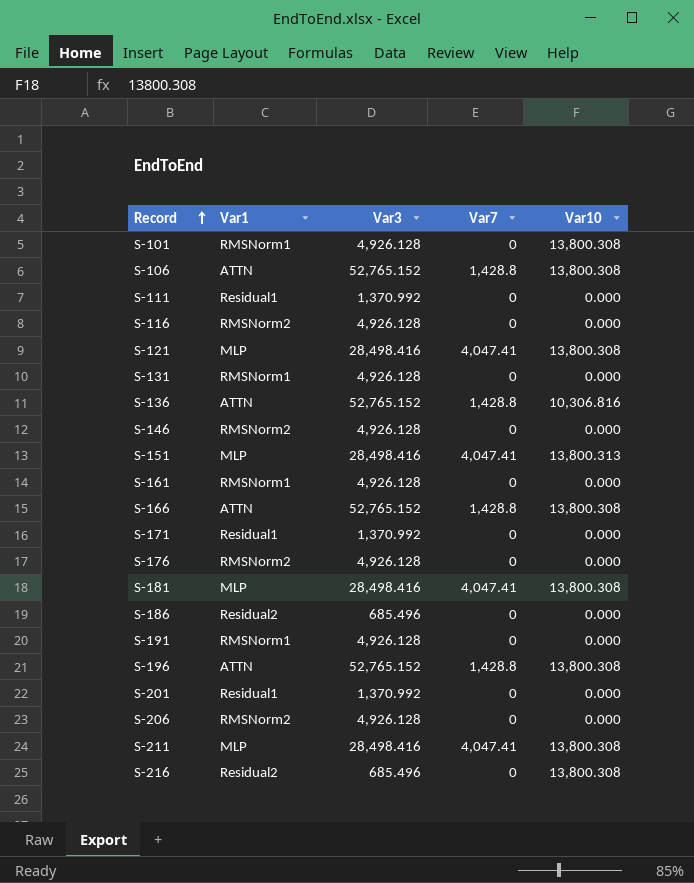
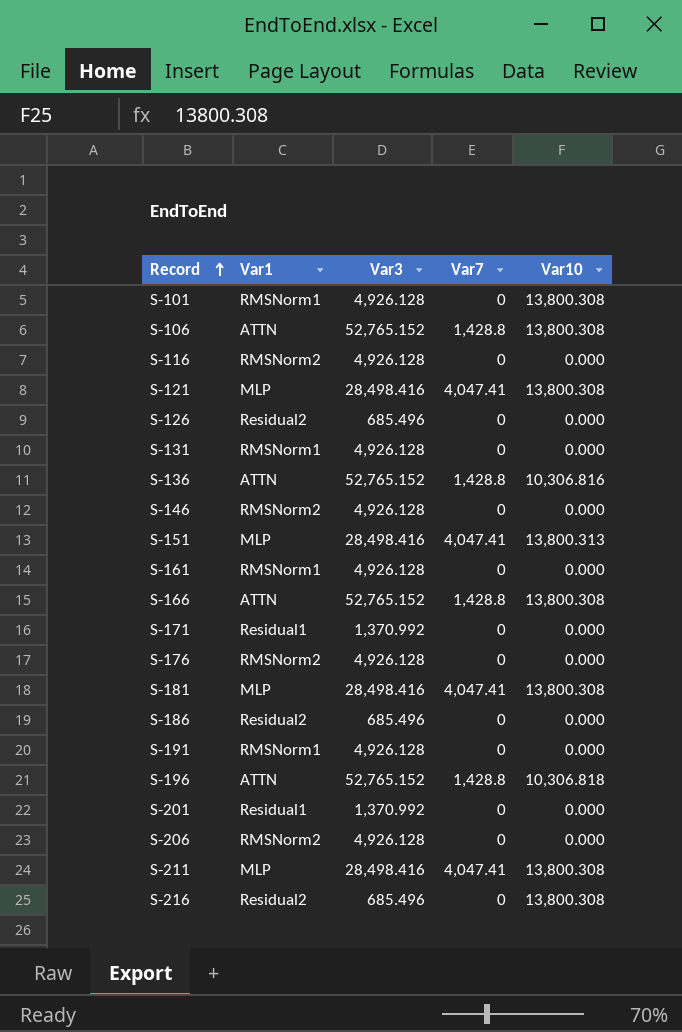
row S-111: Residual1 | 1,370.992 | 0 | 0.000 -> none
row S-126: none -> Residual2 | 685.496 | 0 | 0.000
S-196 | Var10: 13,800.308 -> 10,306.818

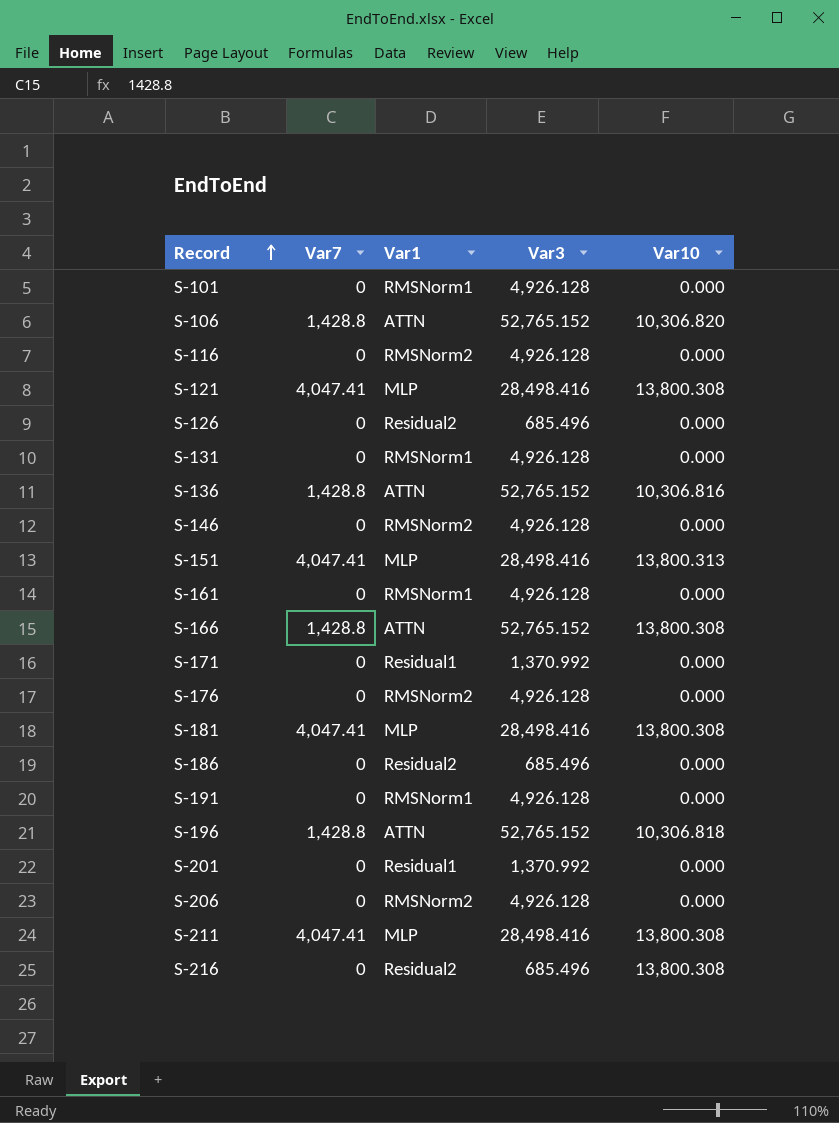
column Var7 | position: 4 -> 2
S-101 | Var10: 13,800.308 -> 0.000
S-106 | Var10: 13,800.308 -> 10,306.820

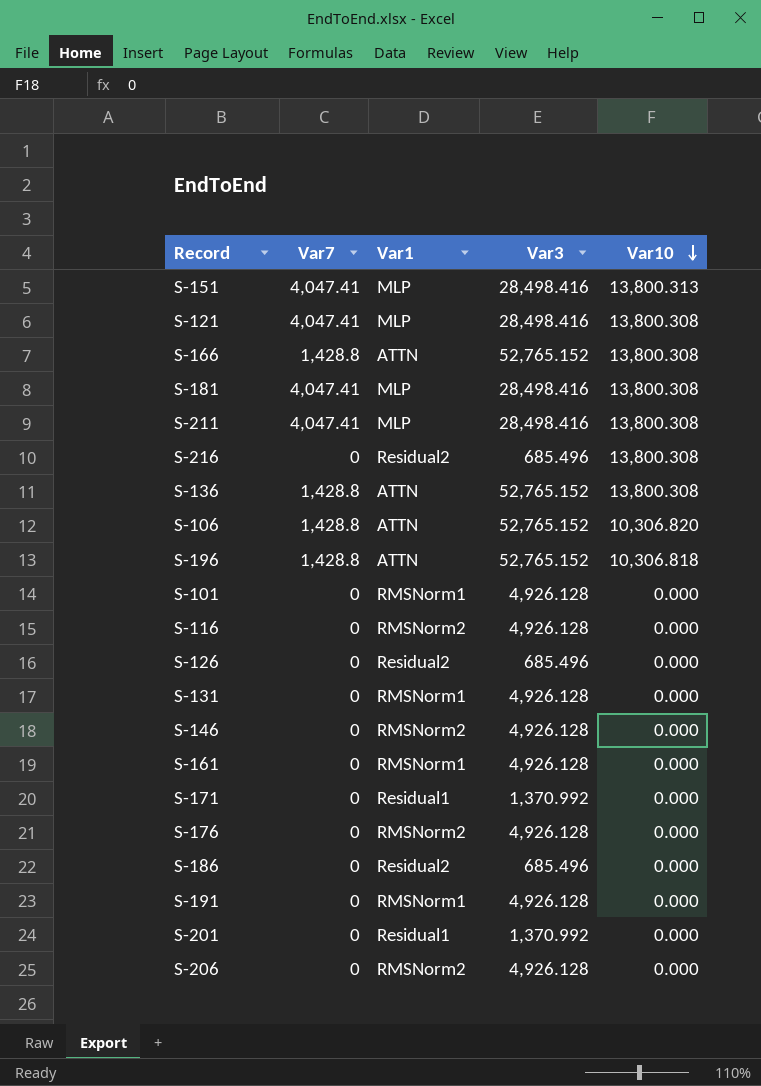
row order: Record ascending -> Var10 descending
S-136 | Var10: 10,306.816 -> 13,800.308

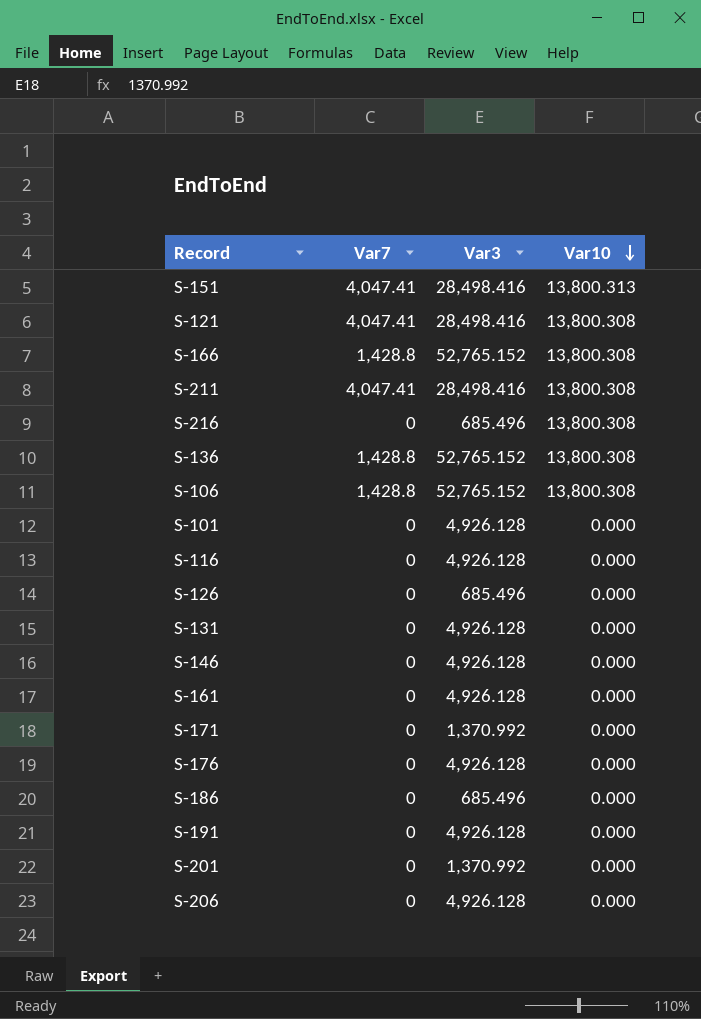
column Var1 | position: 3 -> none
row S-181: 4,047.41 | MLP | 28,498.416 | 13,800.308 -> none
row S-196: 1,428.8 | ATTN | 52,765.152 | 10,306.818 -> none
S-106 | Var10: 10,306.820 -> 13,800.308

